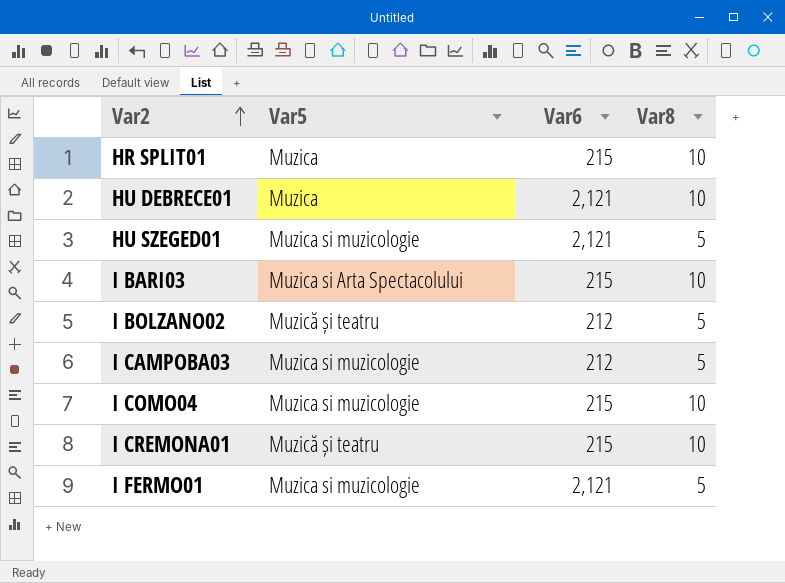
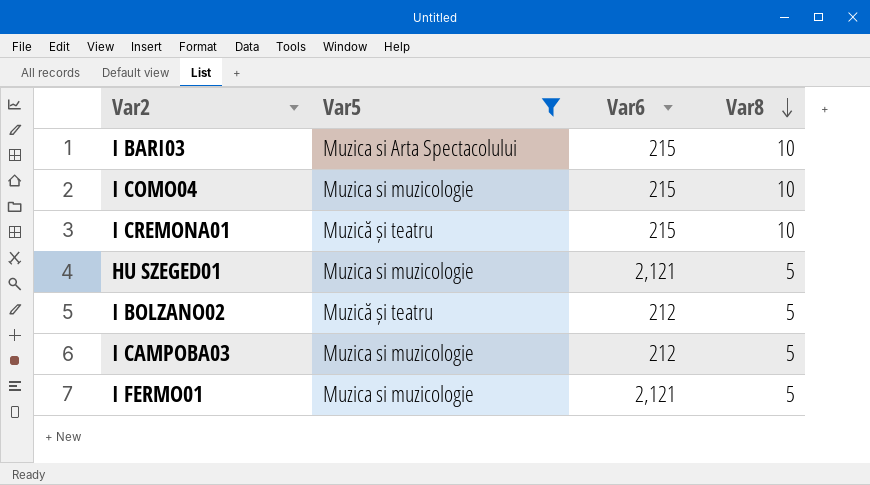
filter: none -> Var5 != Muzica
row order: Var2 ascending -> Var8 descending

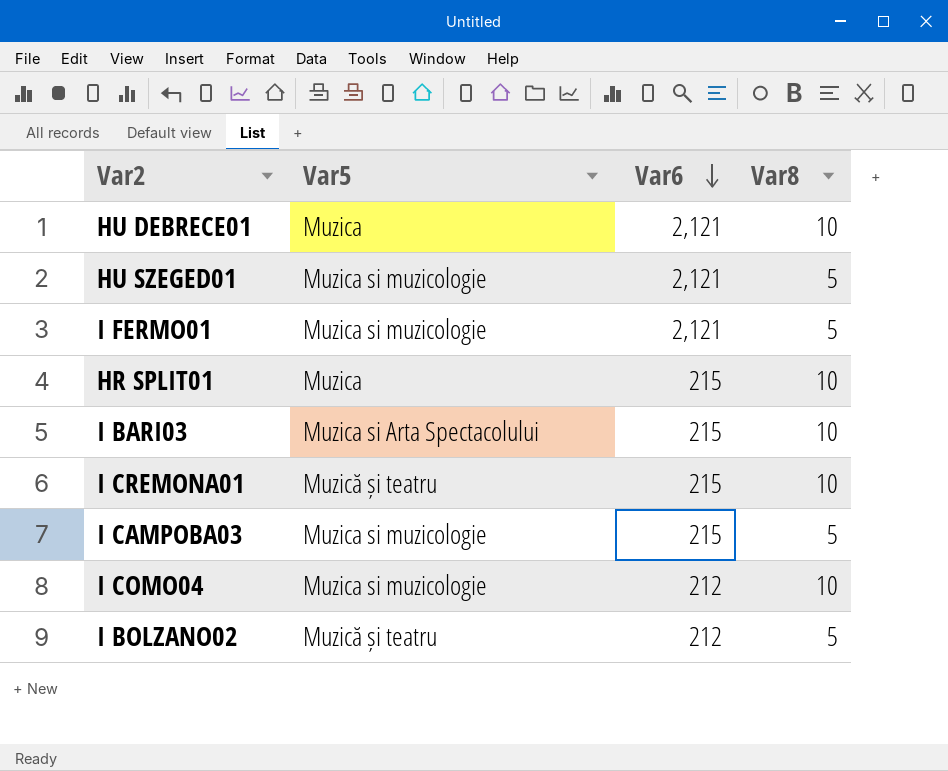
filter: Var5 != Muzica -> none
row order: Var8 descending -> Var6 descending
I CAMPOBA03 | Var6: 212 -> 215
I COMO04 | Var6: 215 -> 212

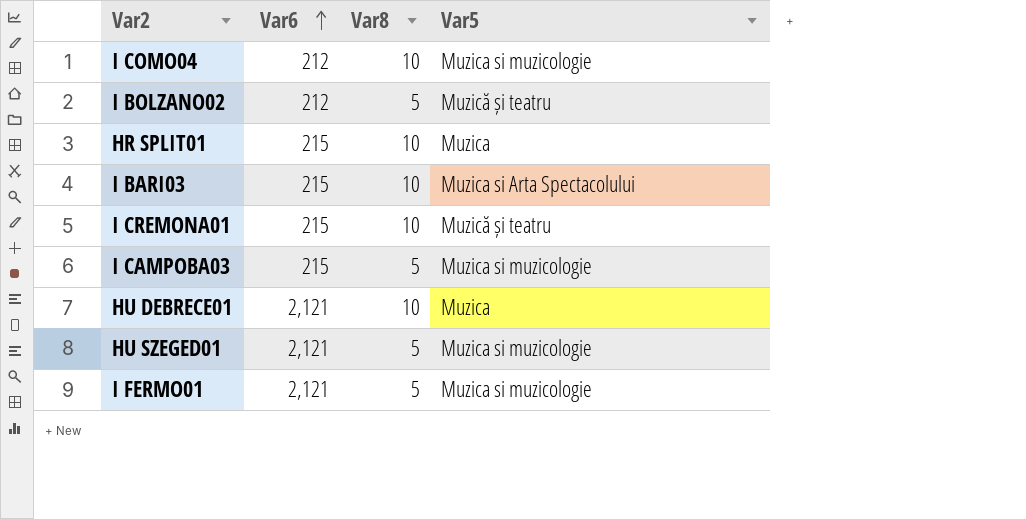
row order: Var6 descending -> Var6 ascending
column Var5 | position: 2 -> 4

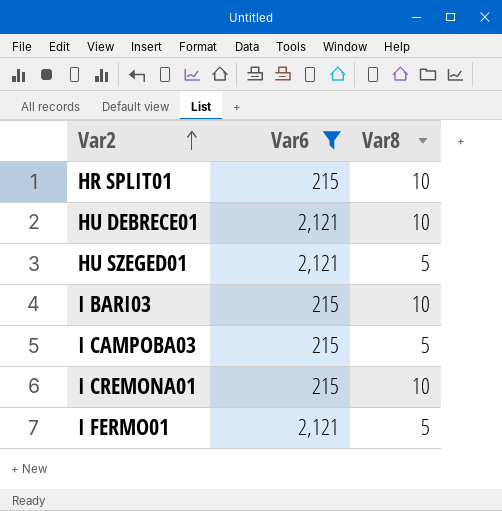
filter: none -> Var6 != 212
row order: Var6 ascending -> Var2 ascending
column Var5 | position: 4 -> none

